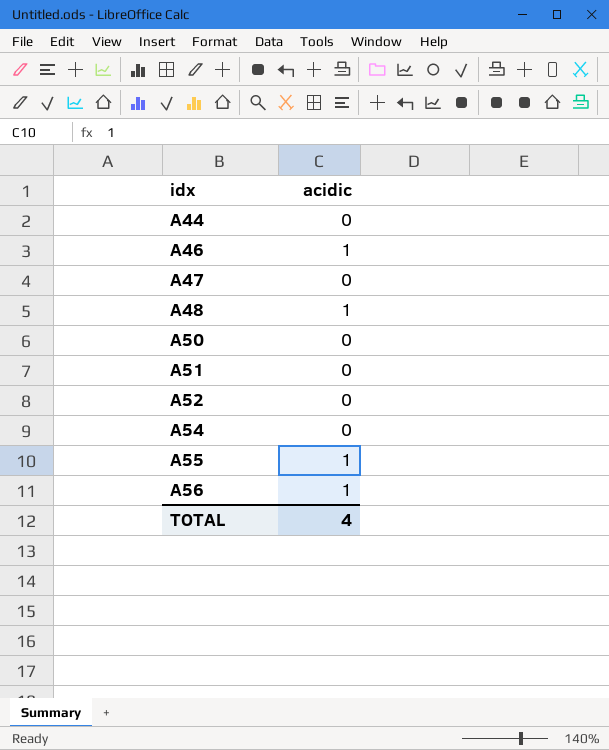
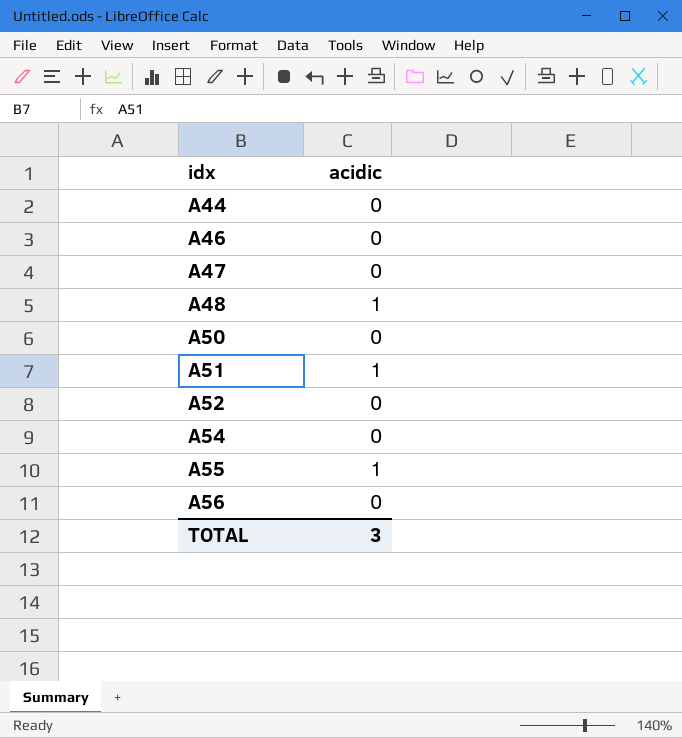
A46 | acidic: 1 -> 0
A51 | acidic: 0 -> 1
A56 | acidic: 1 -> 0
TOTAL | acidic: 4 -> 3

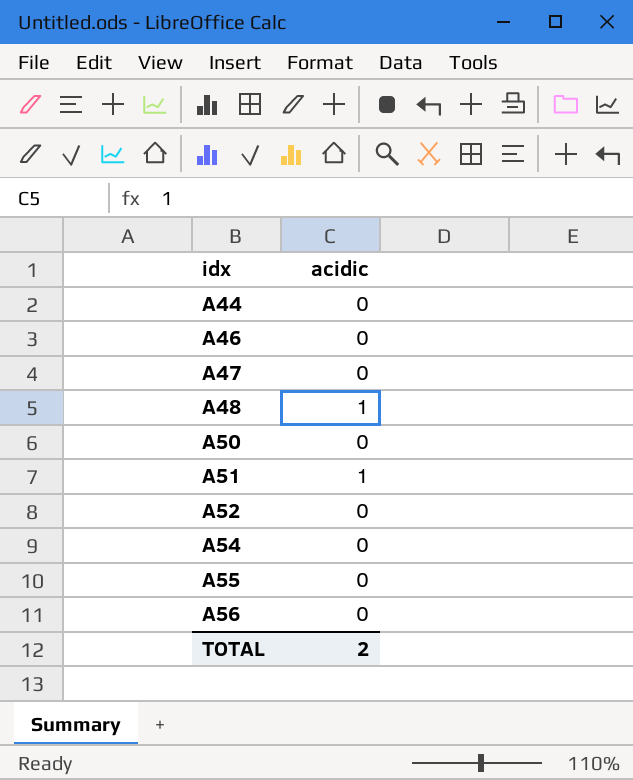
A55 | acidic: 1 -> 0
TOTAL | acidic: 3 -> 2

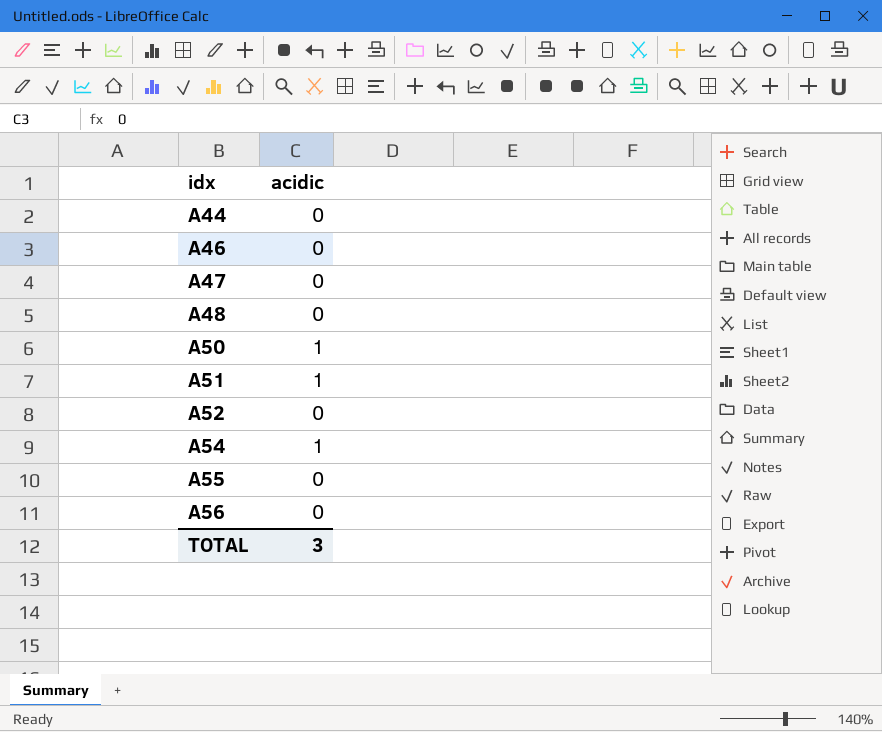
A48 | acidic: 1 -> 0
A50 | acidic: 0 -> 1
A54 | acidic: 0 -> 1
TOTAL | acidic: 2 -> 3

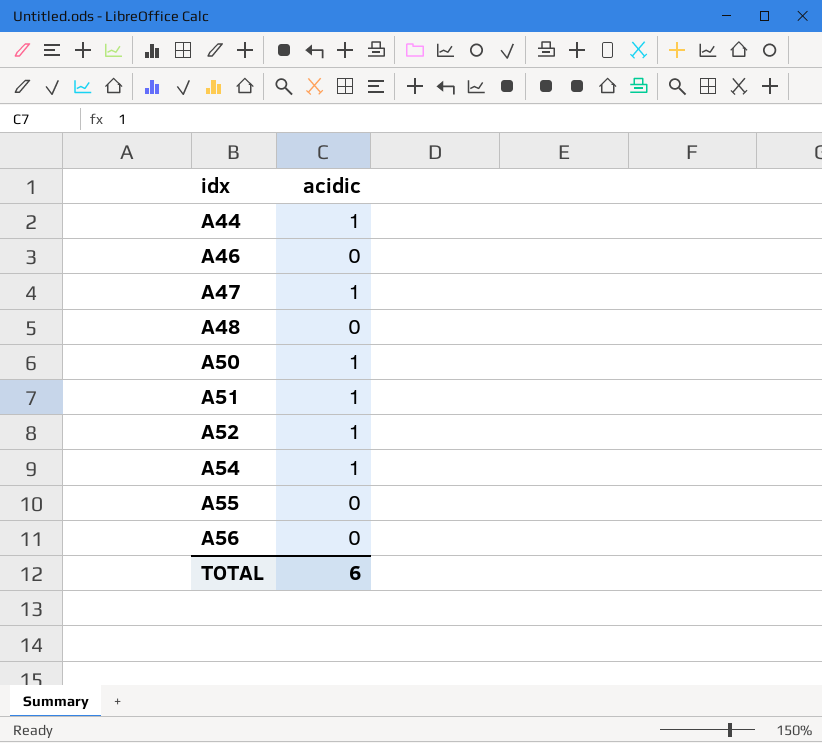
A44 | acidic: 0 -> 1
A47 | acidic: 0 -> 1
A52 | acidic: 0 -> 1
TOTAL | acidic: 3 -> 6

